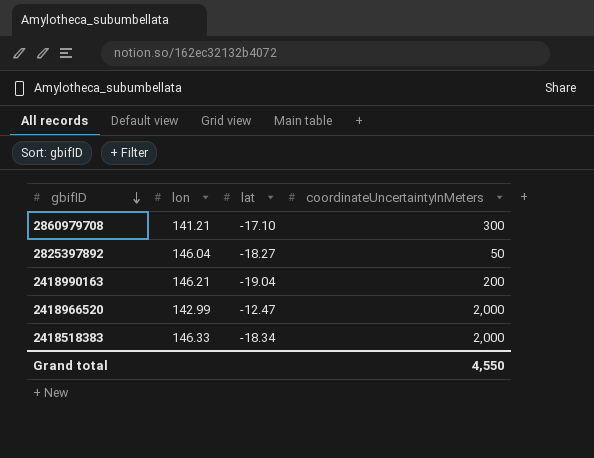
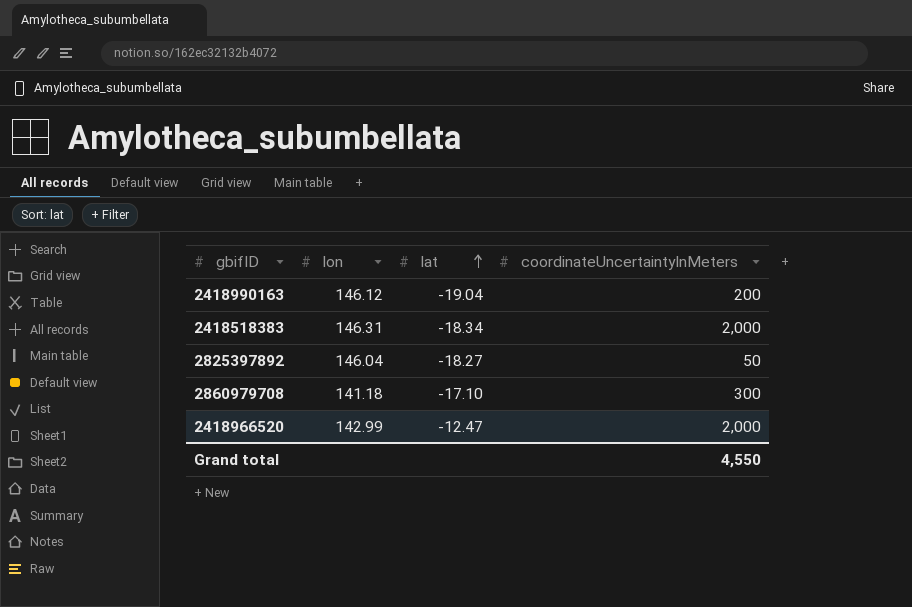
row order: gbifID descending -> lat ascending
2418990163 | lon: 146.21 -> 146.12
2418518383 | lon: 146.33 -> 146.31
2860979708 | lon: 141.21 -> 141.18

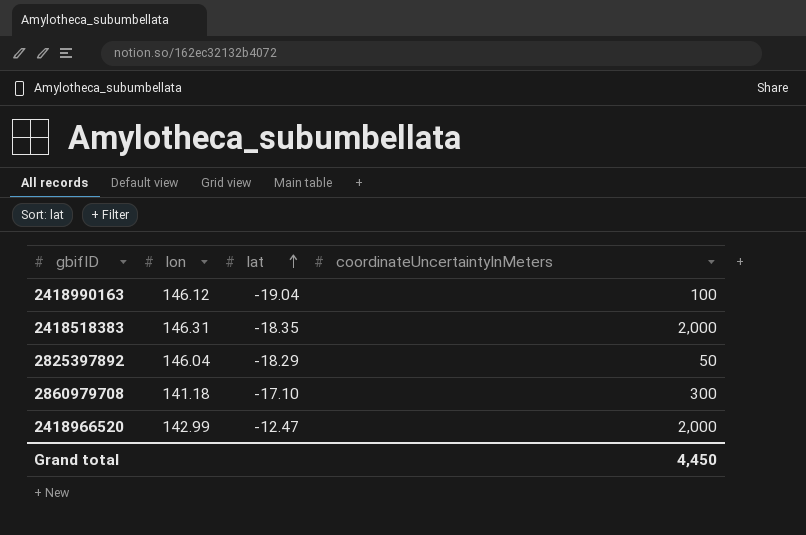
2418990163 | coordinateUncertaintyInMeters: 200 -> 100
2418518383 | lat: -18.34 -> -18.35
2825397892 | lat: -18.27 -> -18.29
Grand total | coordinateUncertaintyInMeters: 4,550 -> 4,450

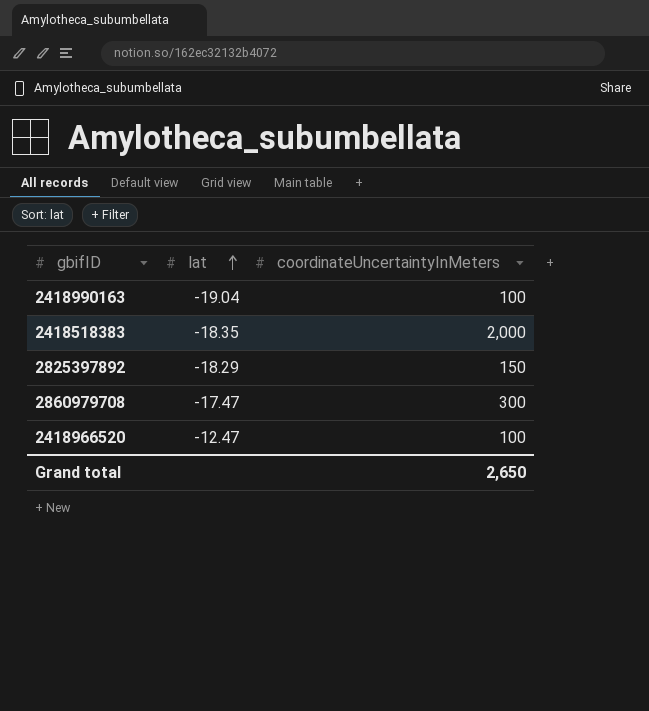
column lon | position: 2 -> none
2825397892 | coordinateUncertaintyInMeters: 50 -> 150
2860979708 | lat: -17.10 -> -17.47
2418966520 | coordinateUncertaintyInMeters: 2,000 -> 100
Grand total | coordinateUncertaintyInMeters: 4,450 -> 2,650

